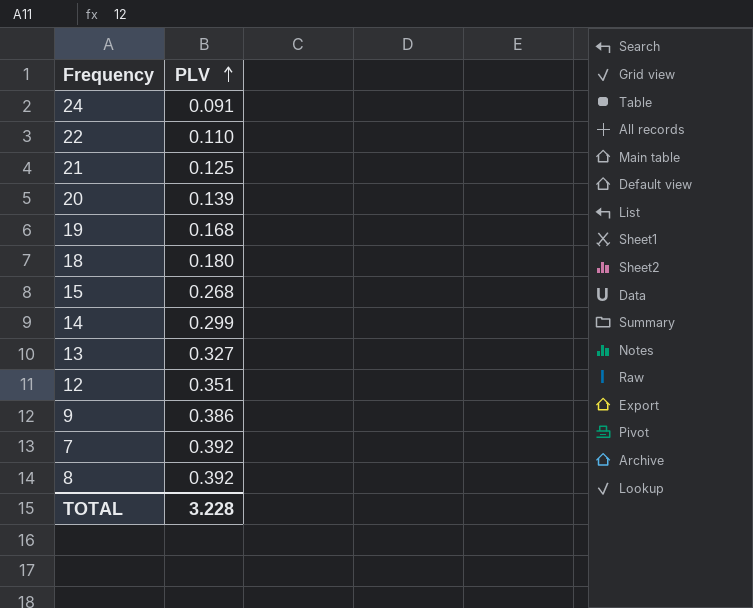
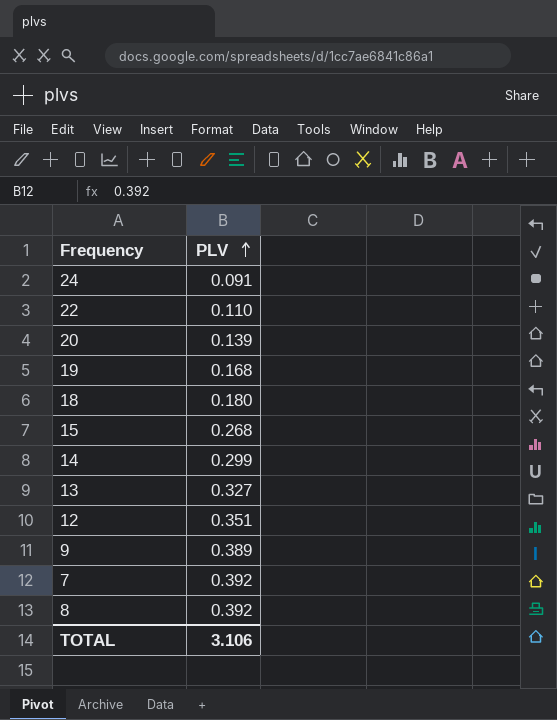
row 21: 0.125 -> none
9 | PLV: 0.386 -> 0.389
TOTAL | PLV: 3.228 -> 3.106

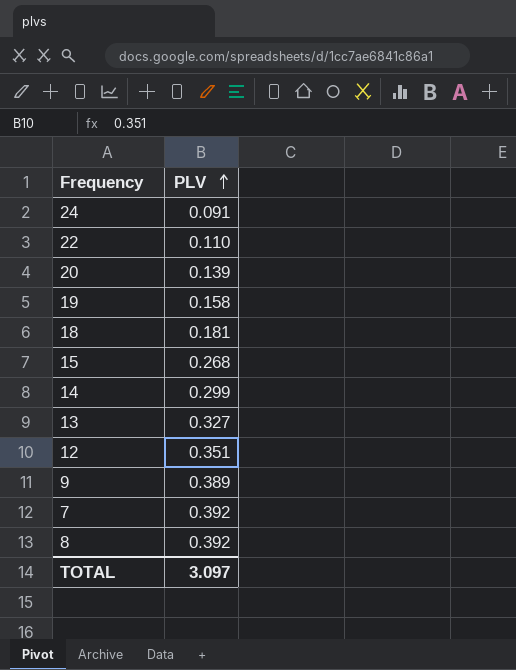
19 | PLV: 0.168 -> 0.158
18 | PLV: 0.180 -> 0.181
TOTAL | PLV: 3.106 -> 3.097

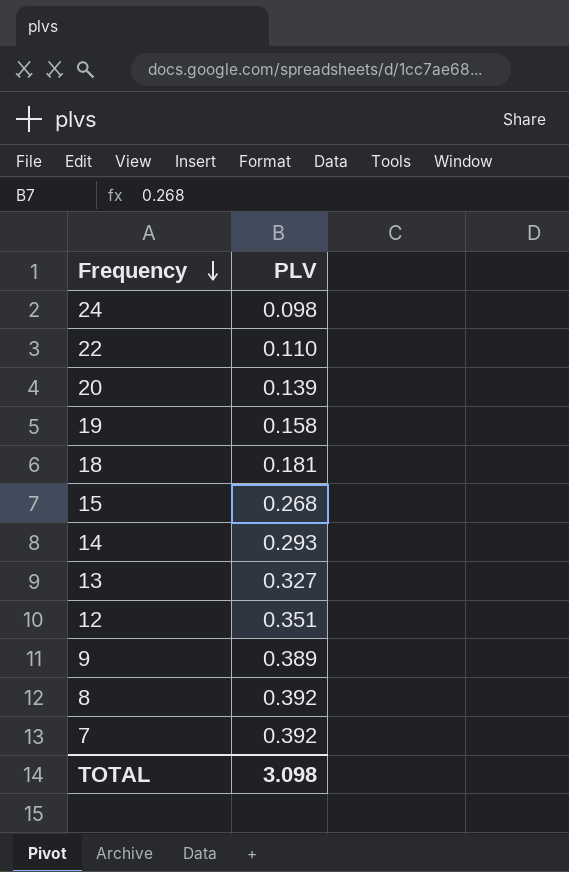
row order: PLV ascending -> Frequency descending
24 | PLV: 0.091 -> 0.098
14 | PLV: 0.299 -> 0.293
TOTAL | PLV: 3.097 -> 3.098

